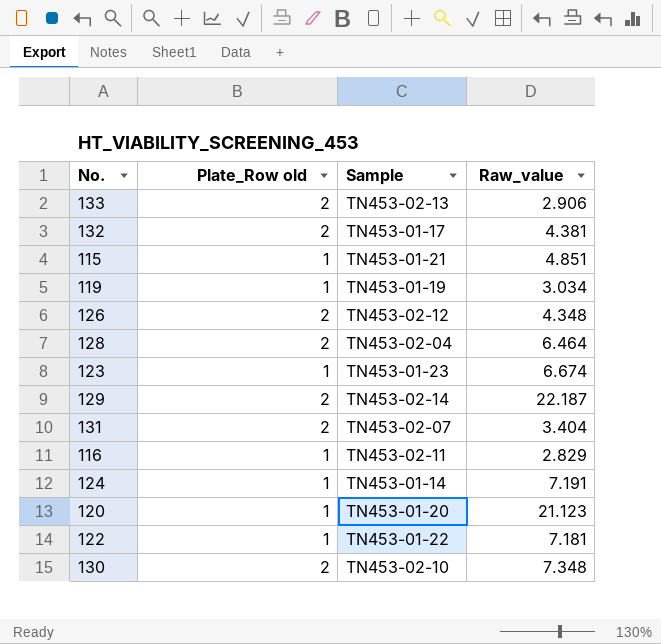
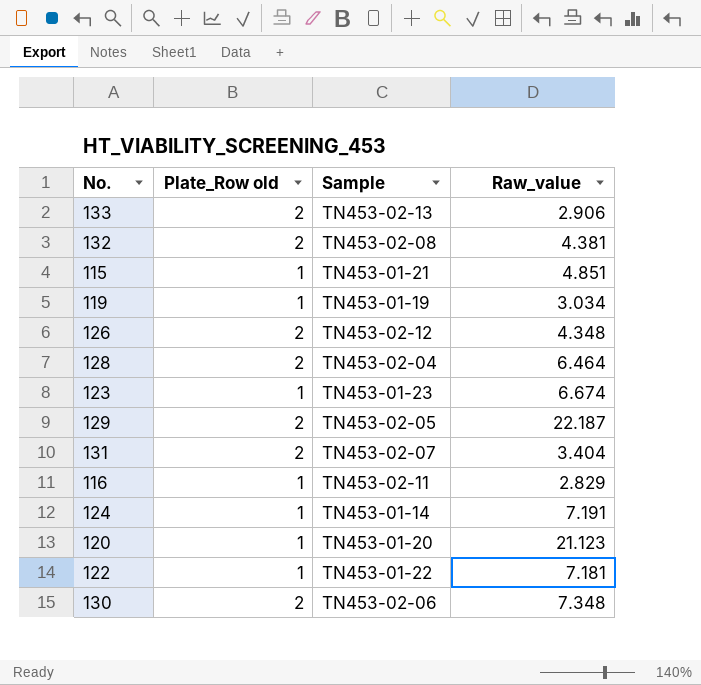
132 | Sample: TN453-01-17 -> TN453-02-08
129 | Sample: TN453-02-14 -> TN453-02-05
130 | Sample: TN453-02-10 -> TN453-02-06

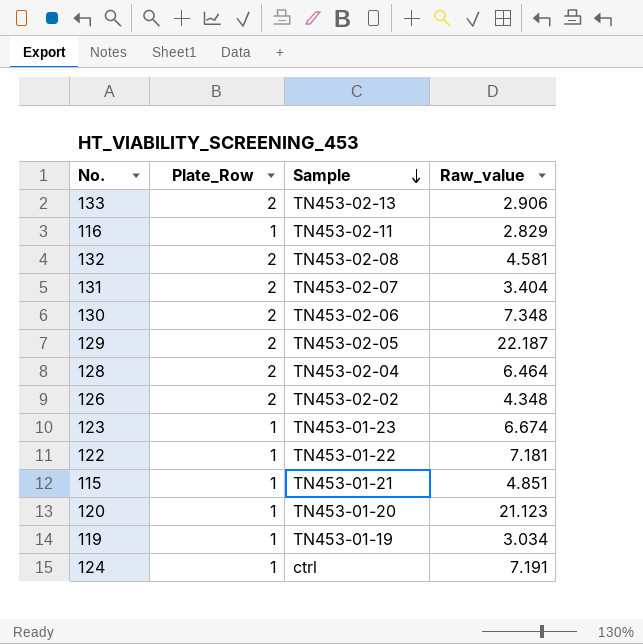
row order: none -> Sample descending
column name: Plate_Row old -> Plate_Row
132 | Raw_value: 4.381 -> 4.581
126 | Sample: TN453-02-12 -> TN453-02-02
124 | Sample: TN453-01-14 -> ctrl

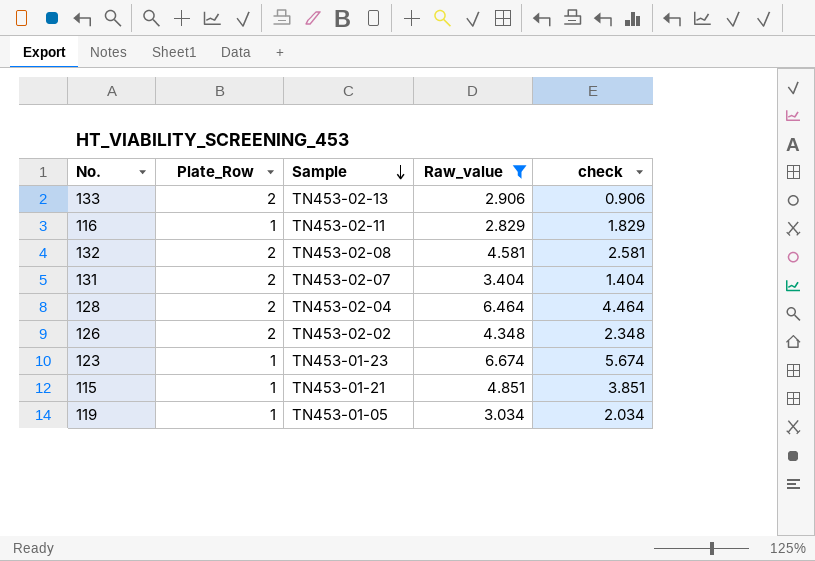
filter: none -> Raw_value <= 6.674
column check | formula: none -> [Raw_value] - [Plate_Row]
119 | Sample: TN453-01-19 -> TN453-01-05

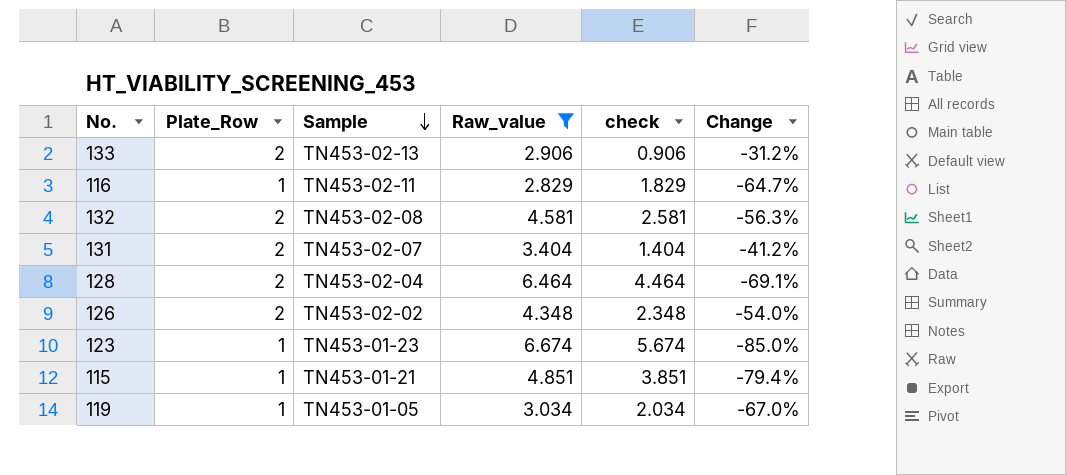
column Change | formula: none -> ([Plate_Row] - [Raw_value]) / [Raw_value]

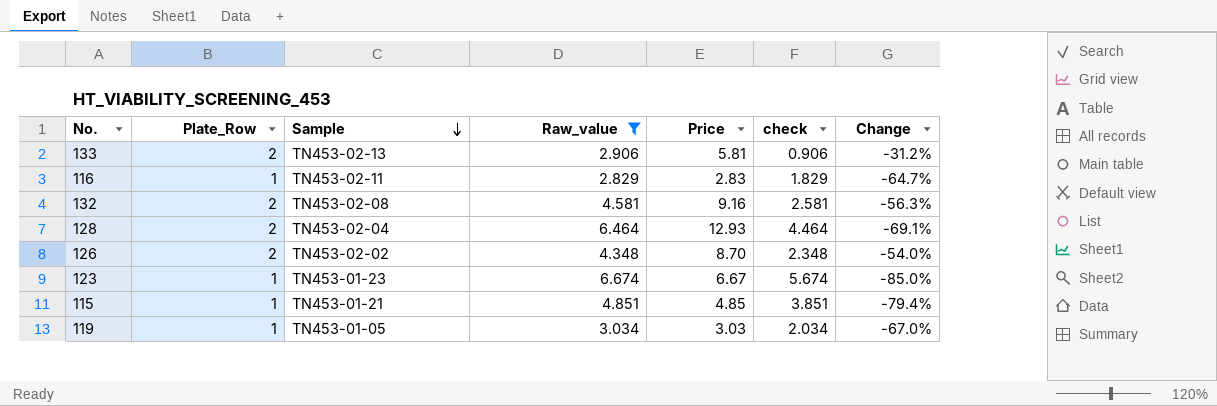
column Price | formula: none -> [Plate_Row] * [Raw_value]
row 131: 2 | TN453-02-07 | 3.404 | 1.404 | -41.2% -> none

